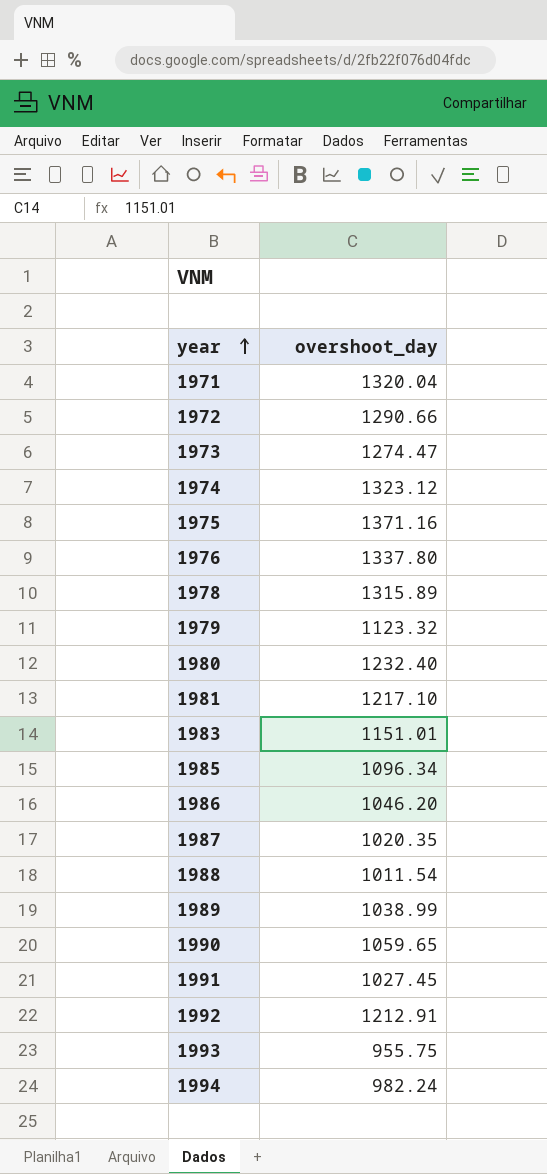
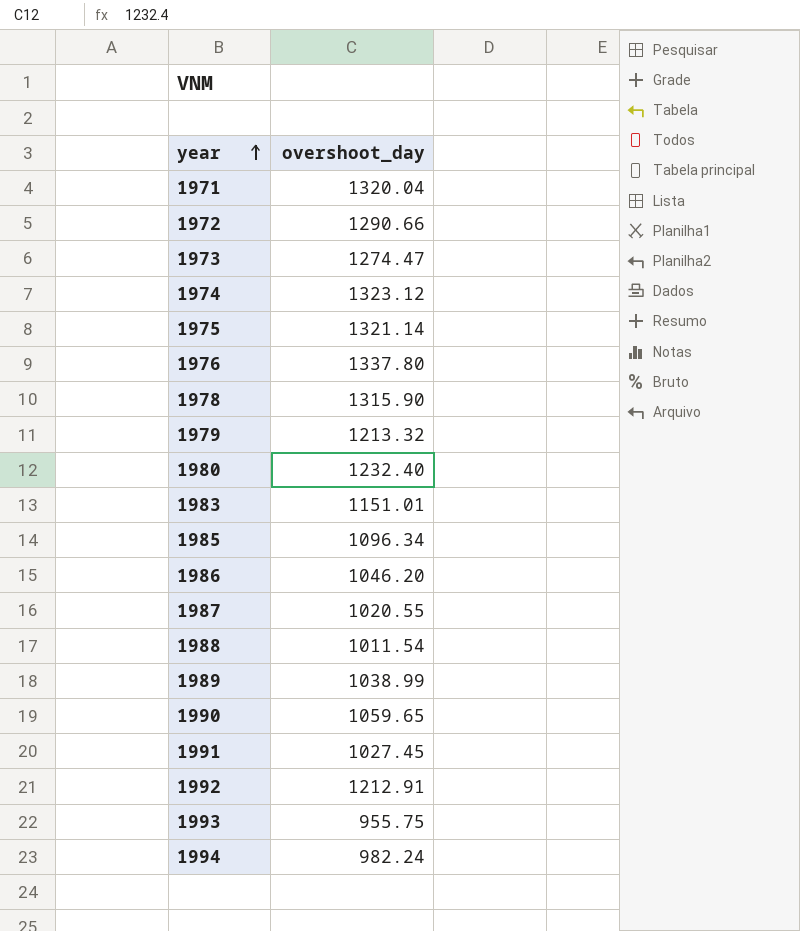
row 1981: 1217.10 -> none
1975 | overshoot_day: 1371.16 -> 1321.14
1978 | overshoot_day: 1315.89 -> 1315.90
1979 | overshoot_day: 1123.32 -> 1213.32
1987 | overshoot_day: 1020.35 -> 1020.55

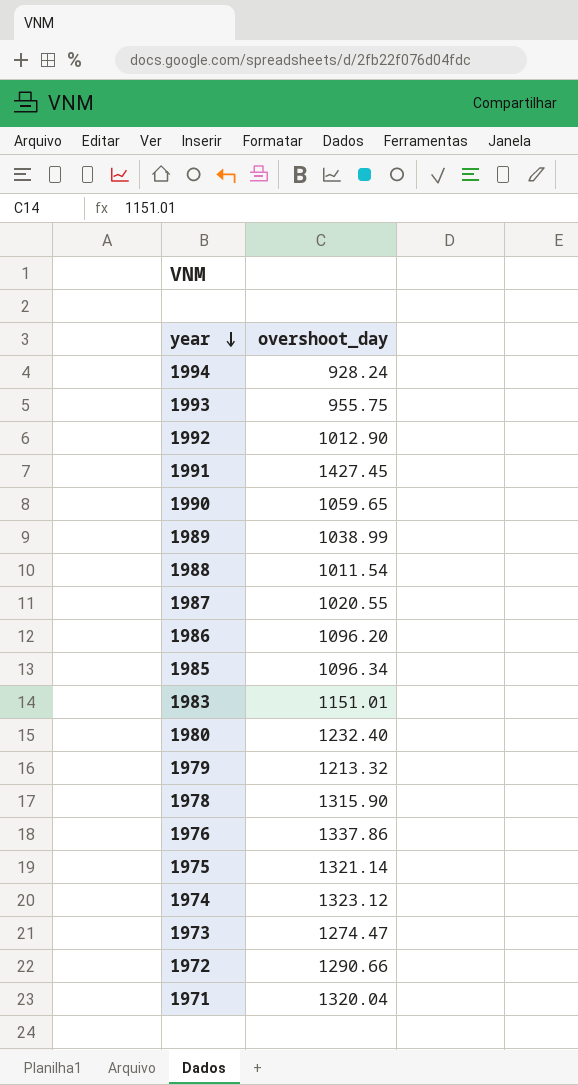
row order: year ascending -> year descending
1994 | overshoot_day: 982.24 -> 928.24
1992 | overshoot_day: 1212.91 -> 1012.90
1991 | overshoot_day: 1027.45 -> 1427.45
1986 | overshoot_day: 1046.20 -> 1096.20
1976 | overshoot_day: 1337.80 -> 1337.86

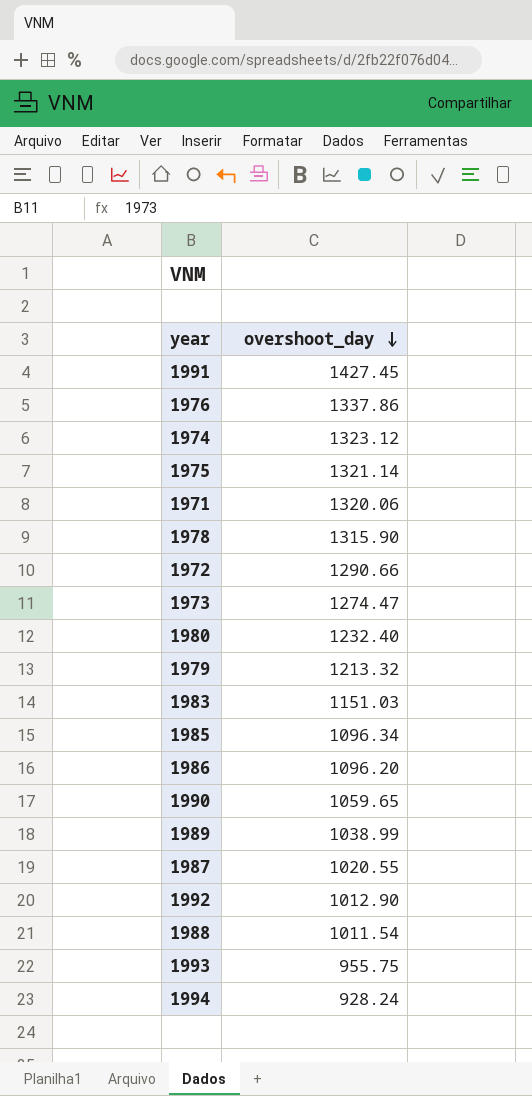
row order: year descending -> overshoot_day descending
1971 | overshoot_day: 1320.04 -> 1320.06
1983 | overshoot_day: 1151.01 -> 1151.03

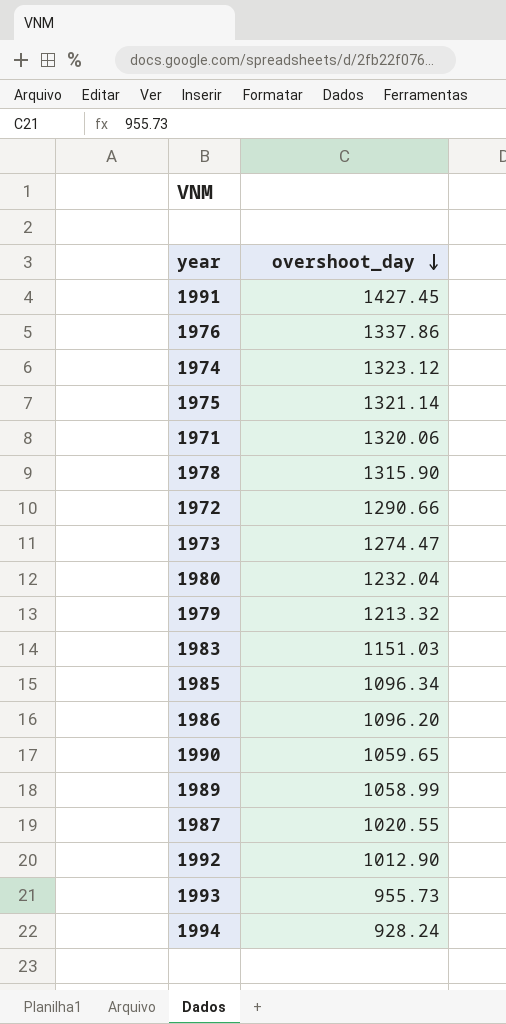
row 1988: 1011.54 -> none
1980 | overshoot_day: 1232.40 -> 1232.04
1989 | overshoot_day: 1038.99 -> 1058.99
1993 | overshoot_day: 955.75 -> 955.73

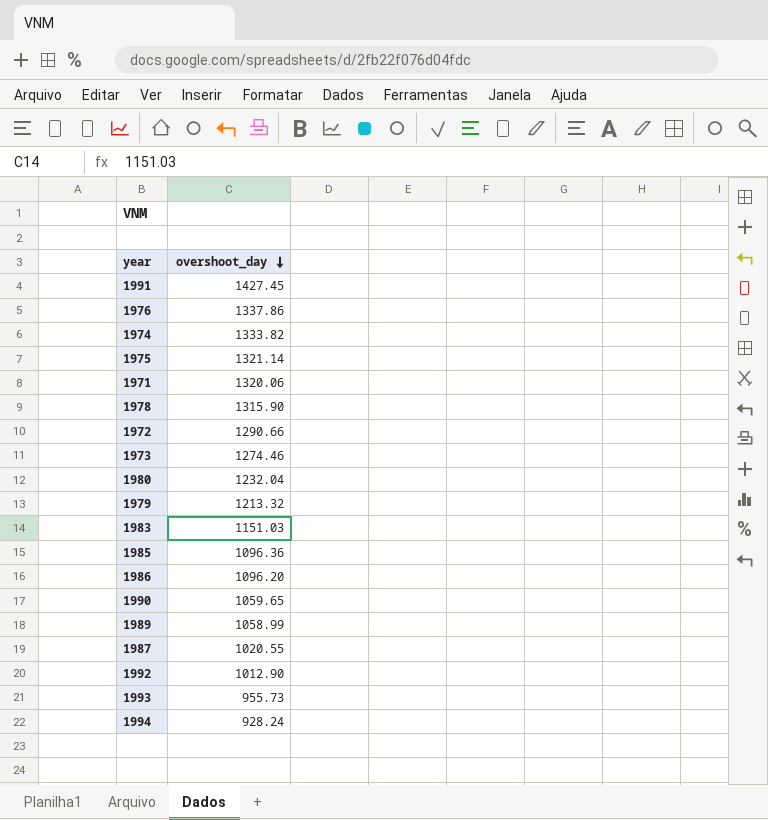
1974 | overshoot_day: 1323.12 -> 1333.82
1973 | overshoot_day: 1274.47 -> 1274.46
1985 | overshoot_day: 1096.34 -> 1096.36

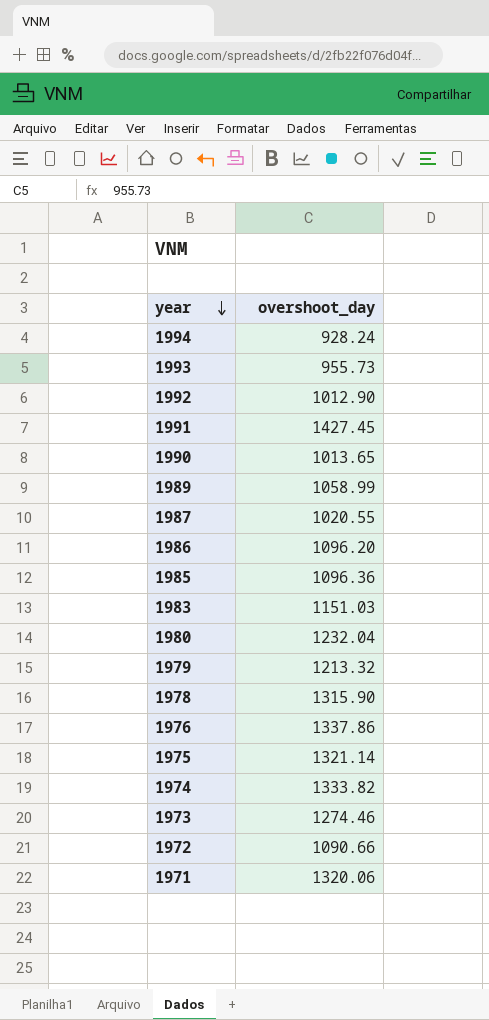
row order: overshoot_day descending -> year descending
1990 | overshoot_day: 1059.65 -> 1013.65
1972 | overshoot_day: 1290.66 -> 1090.66

